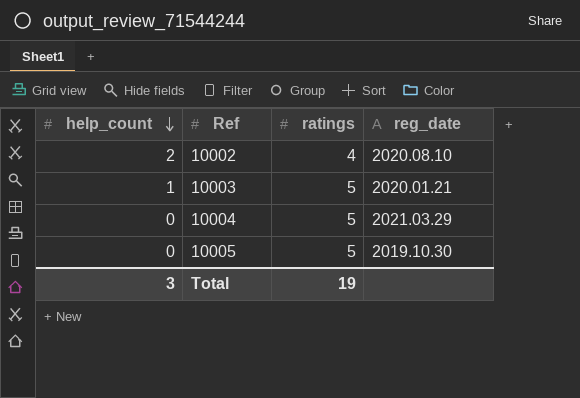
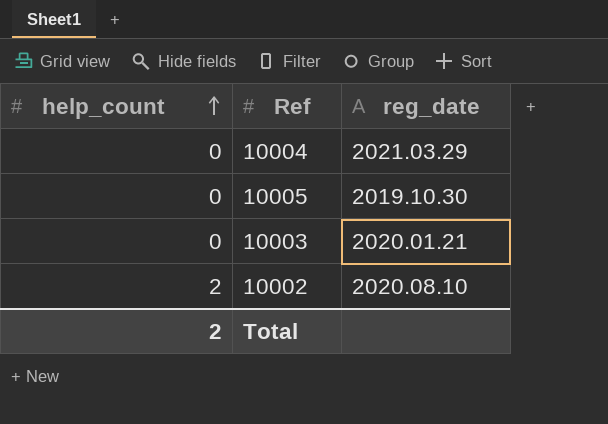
row order: help_count descending -> help_count ascending
column ratings | position: 3 -> none
10003 | help_count: 1 -> 0
Total | help_count: 3 -> 2

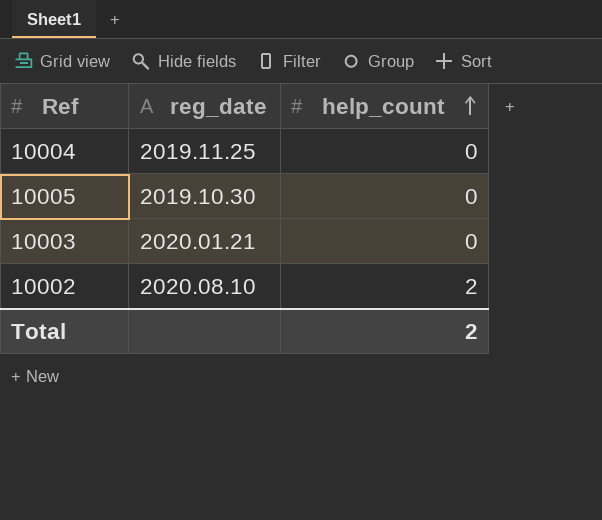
column help_count | position: 1 -> 3
10004 | reg_date: 2021.03.29 -> 2019.11.25

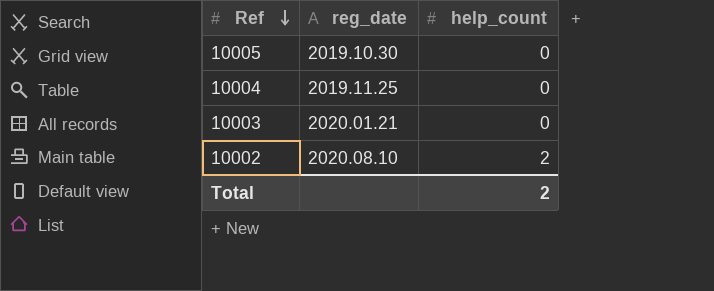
row order: help_count ascending -> Ref descending

